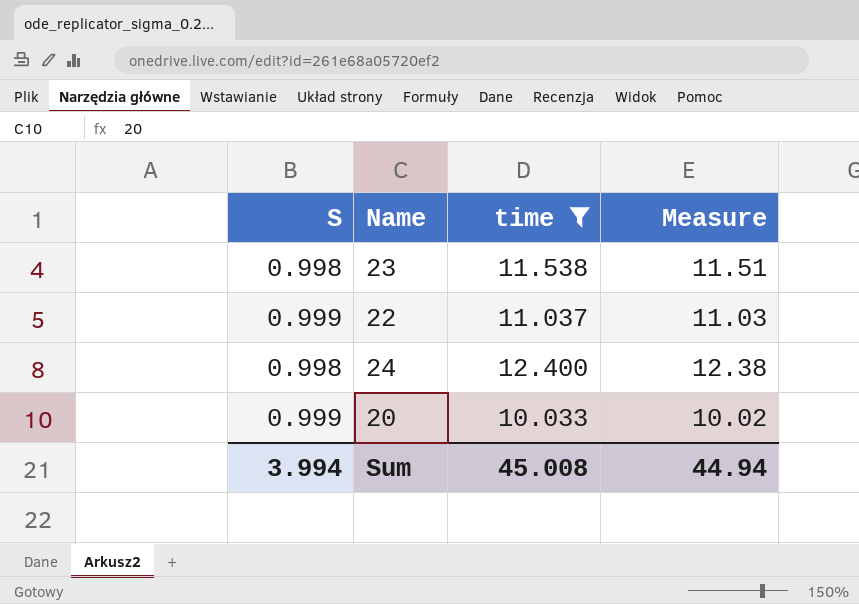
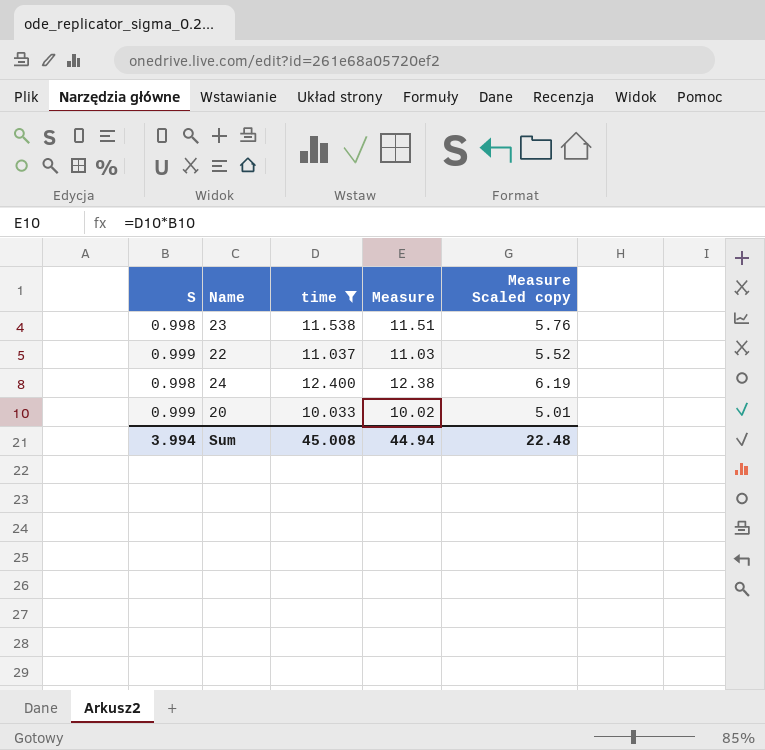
column Measure Scaled copy | formula: none -> [Measure] * 0.5

